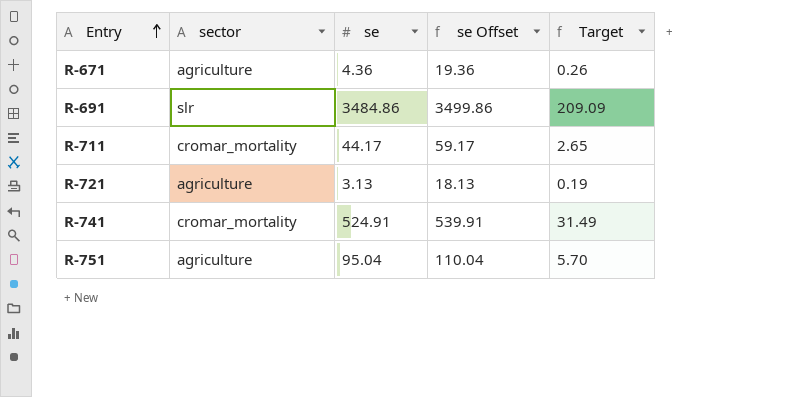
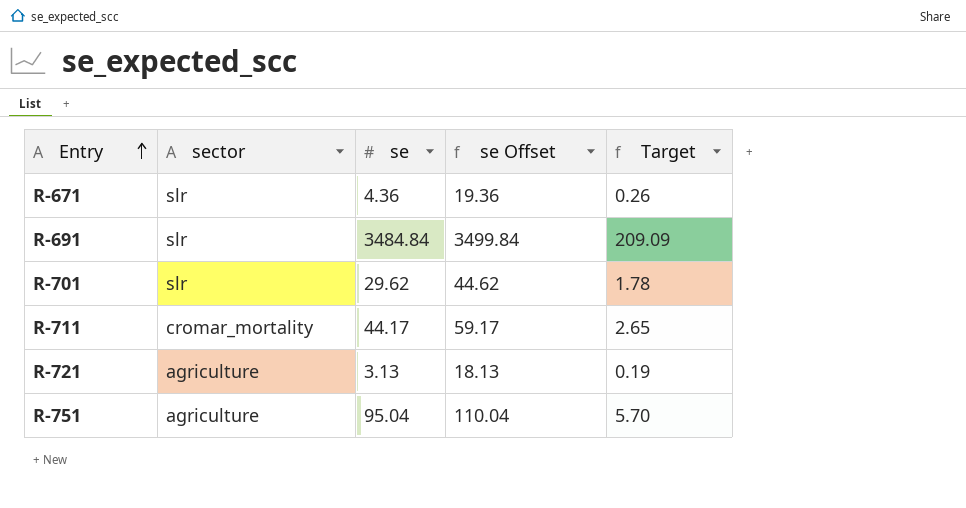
row R-741: cromar_mortality | 524.91 | 539.91 | 31.49 -> none
R-671 | sector: agriculture -> slr
R-691 | se: 3484.86 -> 3484.84
R-691 | se Offset: 3499.86 -> 3499.84
row R-701: none -> slr | 29.62 | 44.62 | 1.78

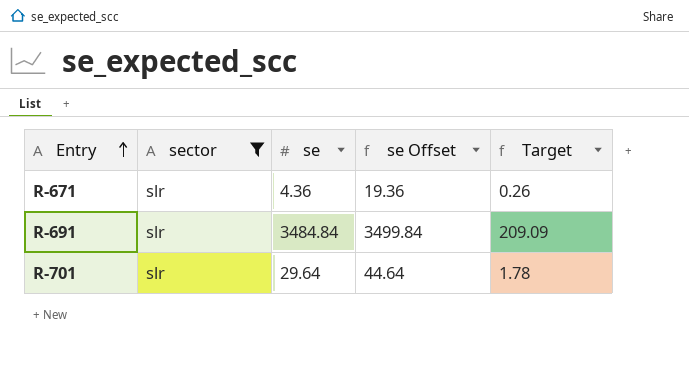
filter: none -> sector = slr
R-701 | se: 29.62 -> 29.64
R-701 | se Offset: 44.62 -> 44.64

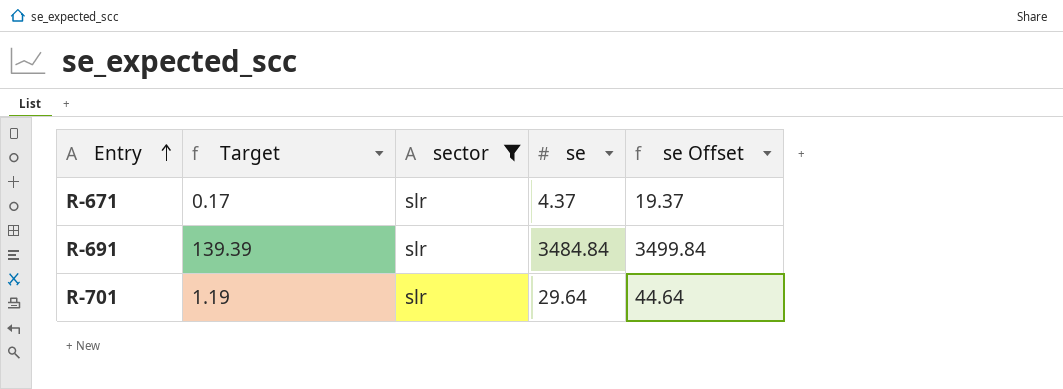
column Target | formula: [se] * 0.06 -> [se] * 0.04
column Target | position: 5 -> 2
R-671 | se: 4.36 -> 4.37
R-671 | se Offset: 19.36 -> 19.37

